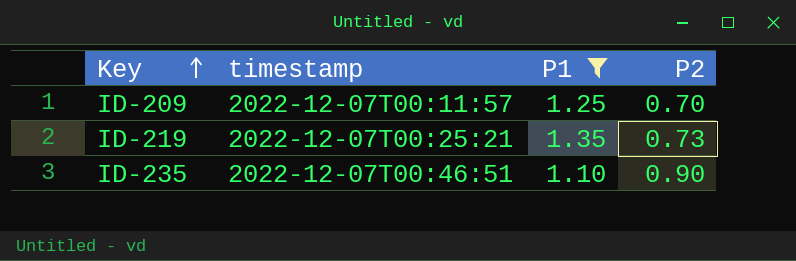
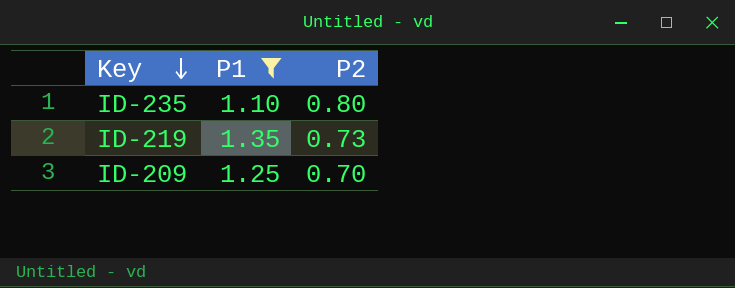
row order: Key ascending -> Key descending
column timestamp | position: 2 -> none
ID-235 | P2: 0.90 -> 0.80

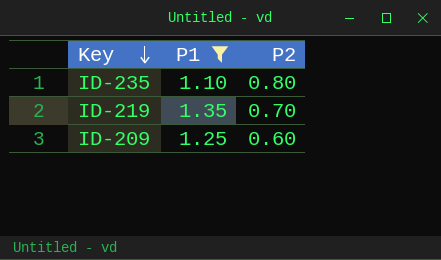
ID-219 | P2: 0.73 -> 0.70
ID-209 | P2: 0.70 -> 0.60

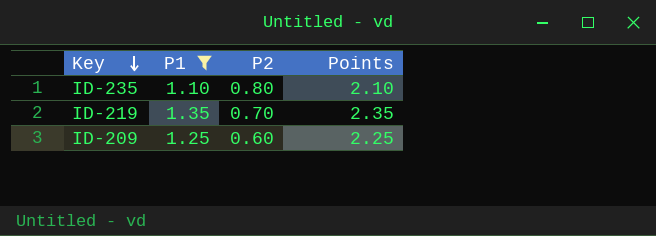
column Points | formula: none -> [P1] + 1

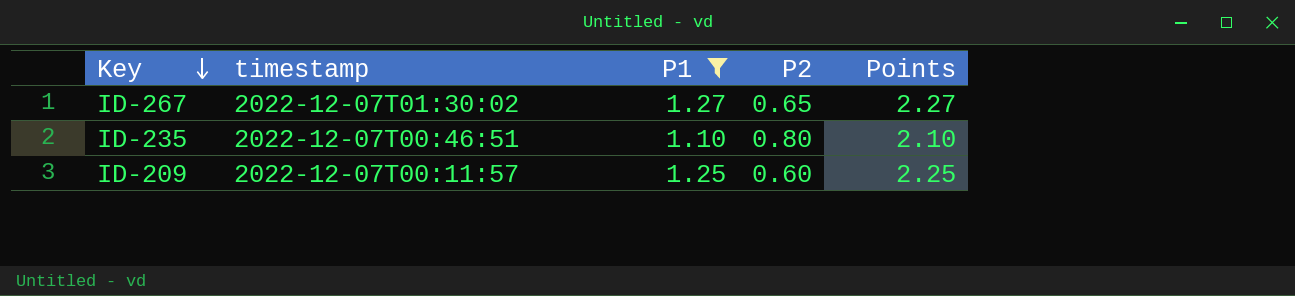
column timestamp | position: none -> 2
row ID-219: 1.35 | 0.70 | 2.35 -> none
row ID-267: none -> 2022-12-07T01:30:02 | 1.27 | 0.65 | 2.27

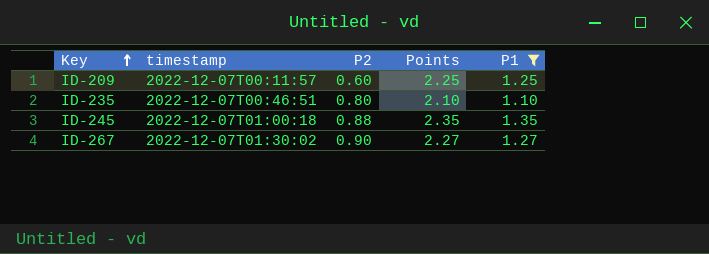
row order: Key descending -> Key ascending
column P1 | position: 3 -> 5
row ID-245: none -> 2022-12-07T01:00:18 | 0.88 | 2.35 | 1.35
ID-267 | P2: 0.65 -> 0.90

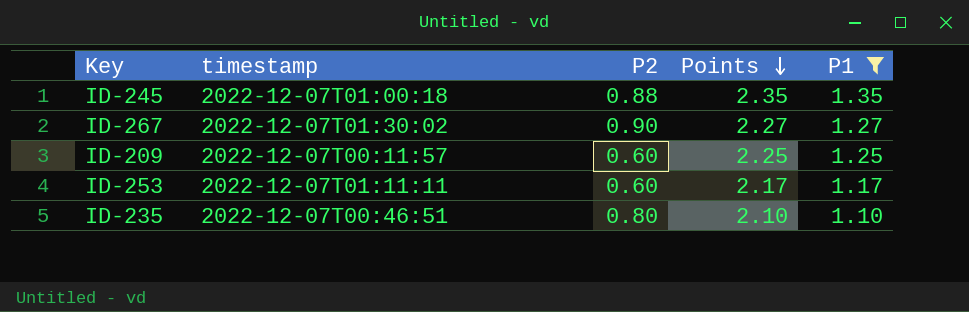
row order: Key ascending -> Points descending
row ID-253: none -> 2022-12-07T01:11:11 | 0.60 | 2.17 | 1.17

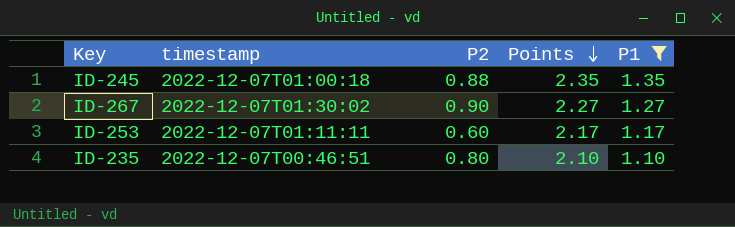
row ID-209: 2022-12-07T00:11:57 | 0.60 | 2.25 | 1.25 -> none

